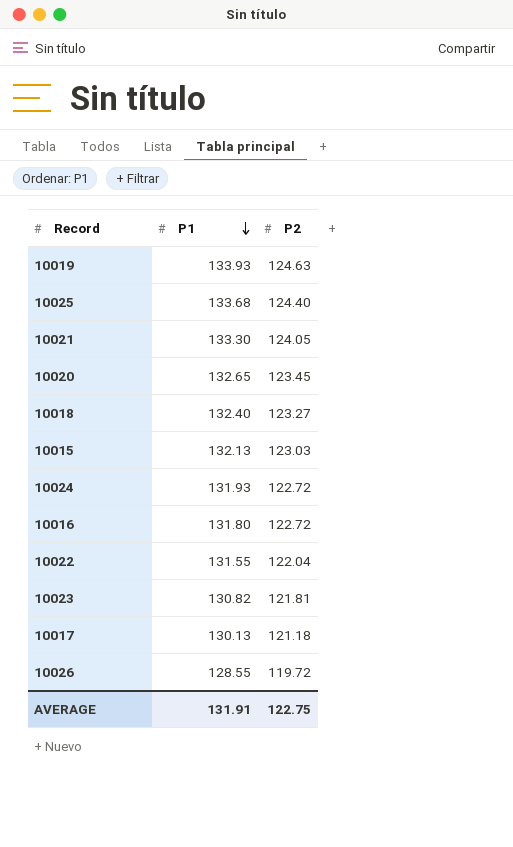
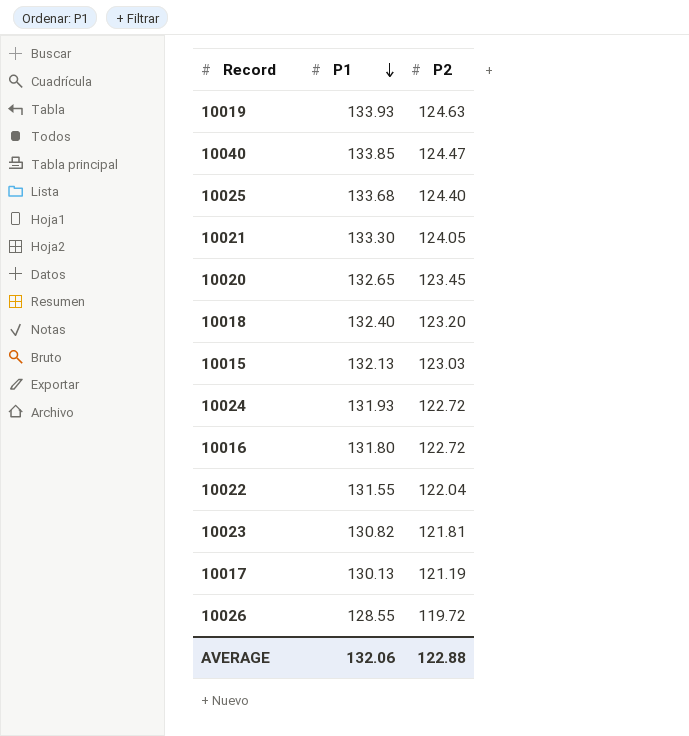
row 10040: none -> 133.85 | 124.47
10018 | P2: 123.27 -> 123.20
10017 | P2: 121.18 -> 121.19
AVERAGE | P1: 131.91 -> 132.06
AVERAGE | P2: 122.75 -> 122.88

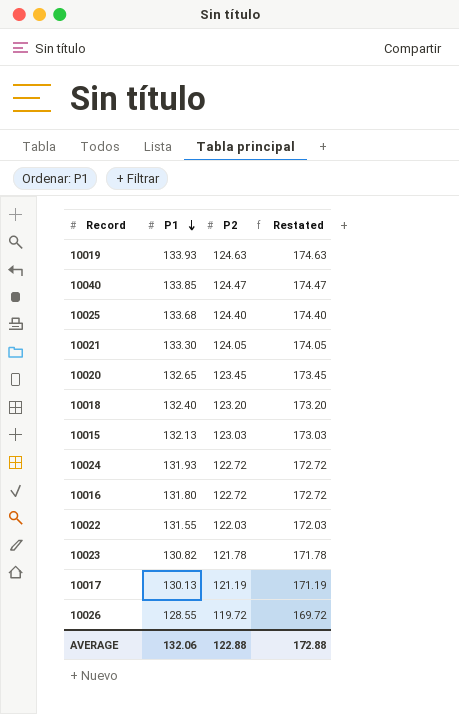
column Restated | formula: none -> [P2] + 50
10022 | P2: 122.04 -> 122.03
10023 | P2: 121.81 -> 121.78

